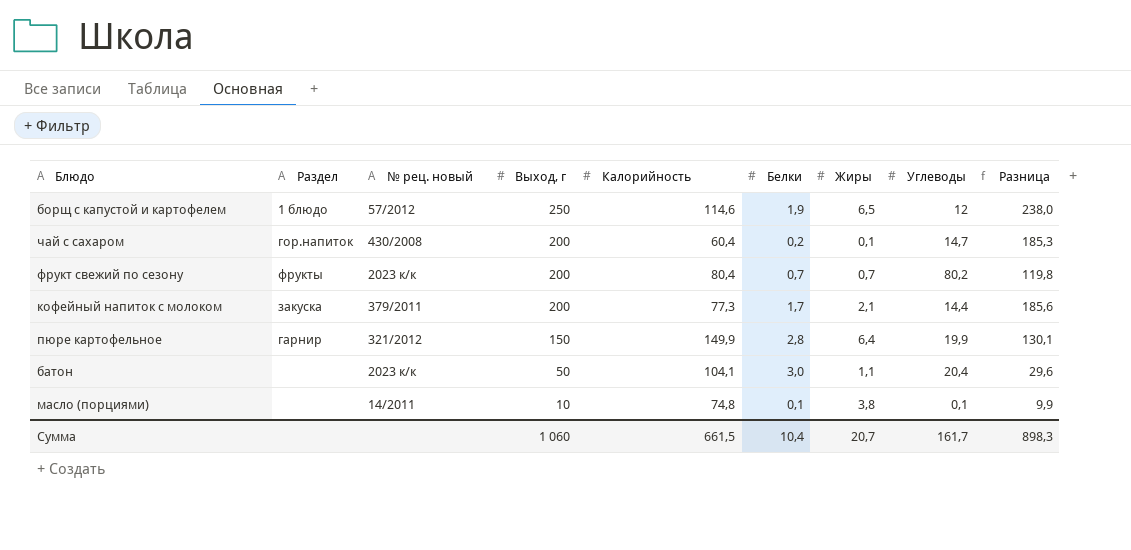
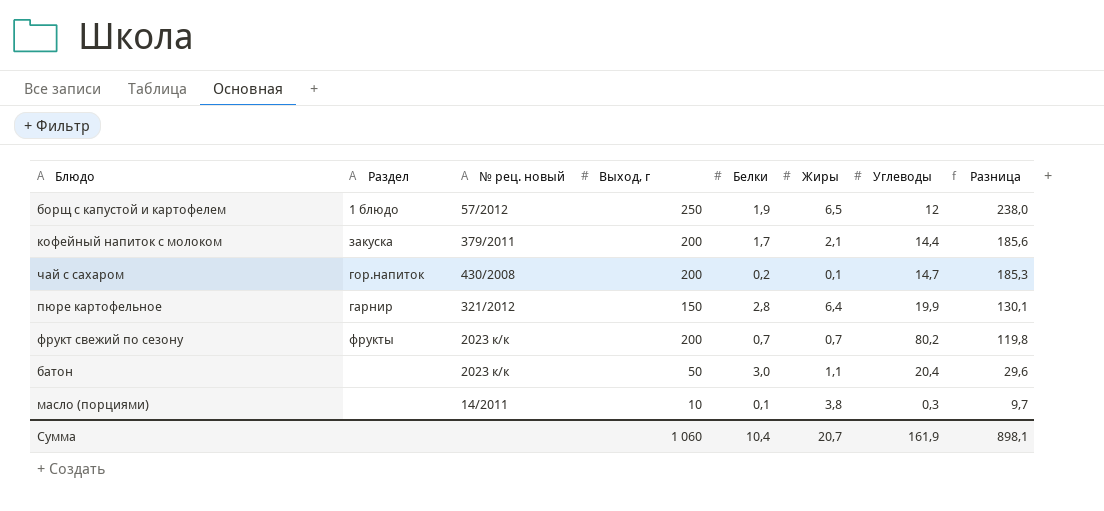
row order: Выход, г descending -> Разница descending
column Калорийность | position: 5 -> none
масло (порциями) | Углеводы: 0,1 -> 0,3
масло (порциями) | Разница: 9,9 -> 9,7
Сумма | Углеводы: 161,7 -> 161,9
Сумма | Разница: 898,3 -> 898,1

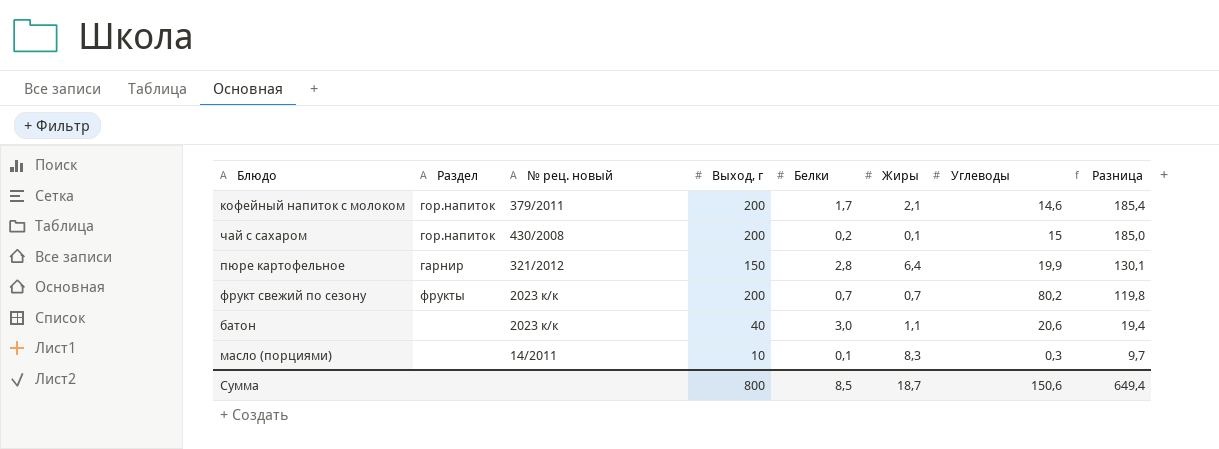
row борщ с капустой и картофелем: 1 блюдо | 57/2012 | 250 | 1,9 | 6,5 | 12 | 238,0 -> none
кофейный напиток с молоком | Раздел: закуска -> гор.напиток
кофейный напиток с молоком | Углеводы: 14,4 -> 14,6
кофейный напиток с молоком | Разница: 185,6 -> 185,4
чай с сахаром | Углеводы: 14,7 -> 15
чай с сахаром | Разница: 185,3 -> 185,0
батон | Выход, г: 50 -> 40
батон | Углеводы: 20,4 -> 20,6
батон | Разница: 29,6 -> 19,4
масло (порциями) | Жиры: 3,8 -> 8,3
Сумма | Выход, г: 1 060 -> 800
Сумма | Белки: 10,4 -> 8,5
Сумма | Жиры: 20,7 -> 18,7
Сумма | Углеводы: 161,9 -> 150,6
Сумма | Разница: 898,1 -> 649,4

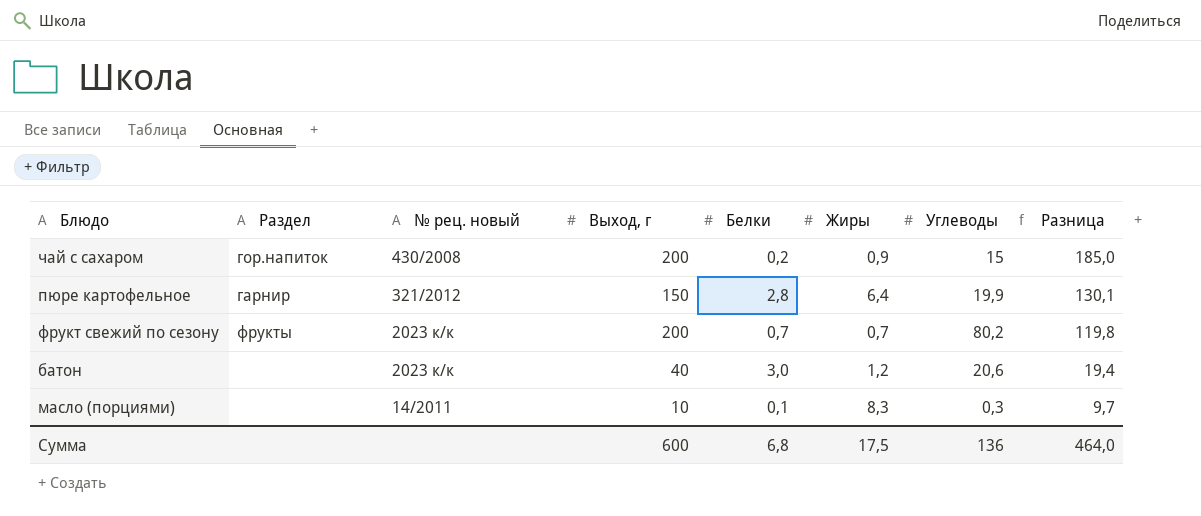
row кофейный напиток с молоком: гор.напиток | 379/2011 | 200 | 1,7 | 2,1 | 14,6 | 185,4 -> none
чай с сахаром | Жиры: 0,1 -> 0,9
батон | Жиры: 1,1 -> 1,2
Сумма | Выход, г: 800 -> 600
Сумма | Белки: 8,5 -> 6,8
Сумма | Жиры: 18,7 -> 17,5
Сумма | Углеводы: 150,6 -> 136
Сумма | Разница: 649,4 -> 464,0

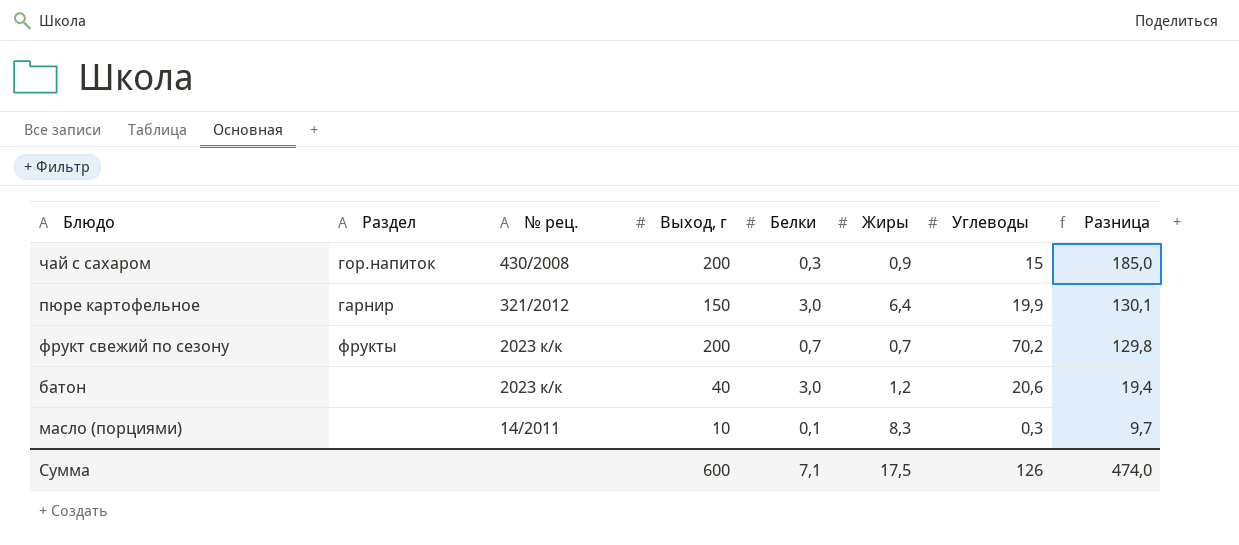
column name: № рец. новый -> № рец.
чай с сахаром | Белки: 0,2 -> 0,3
пюре картофельное | Белки: 2,8 -> 3,0
фрукт свежий по сезону | Углеводы: 80,2 -> 70,2
фрукт свежий по сезону | Разница: 119,8 -> 129,8
Сумма | Белки: 6,8 -> 7,1
Сумма | Углеводы: 136 -> 126
Сумма | Разница: 464,0 -> 474,0

